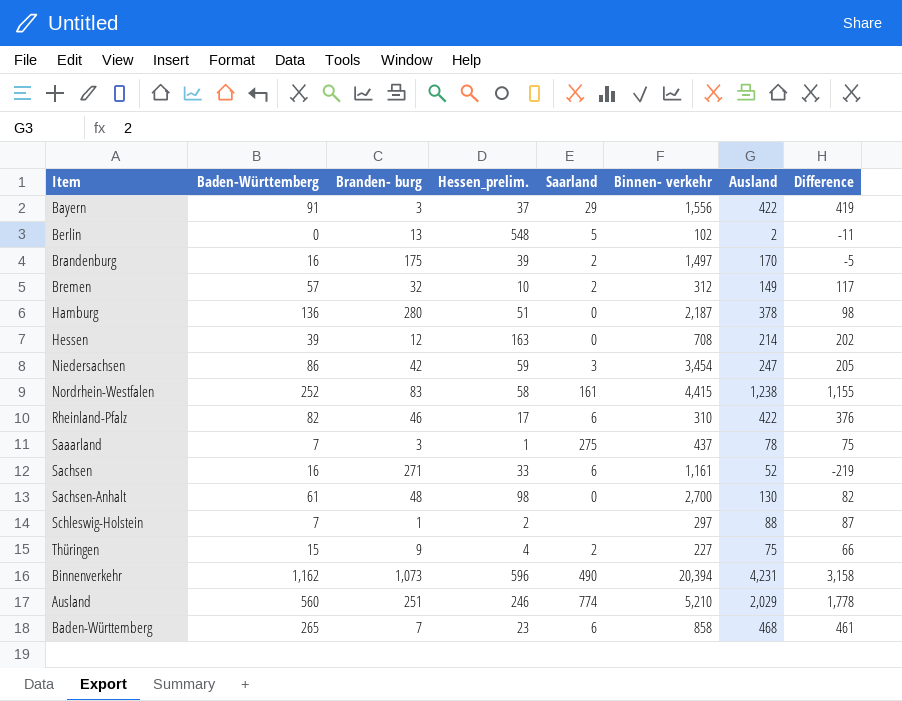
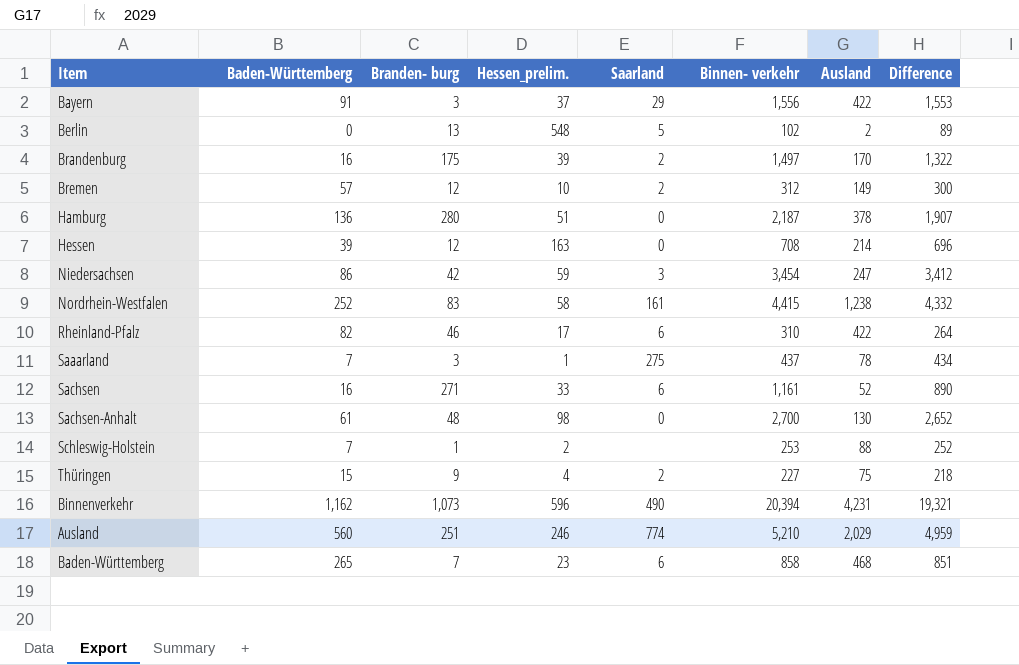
column Difference | formula: [Ausland] - [Branden- burg] -> [Binnen- verkehr] - [Branden- burg]
Bremen | Branden- burg: 32 -> 12
Schleswig-Holstein | Binnen- verkehr: 297 -> 253

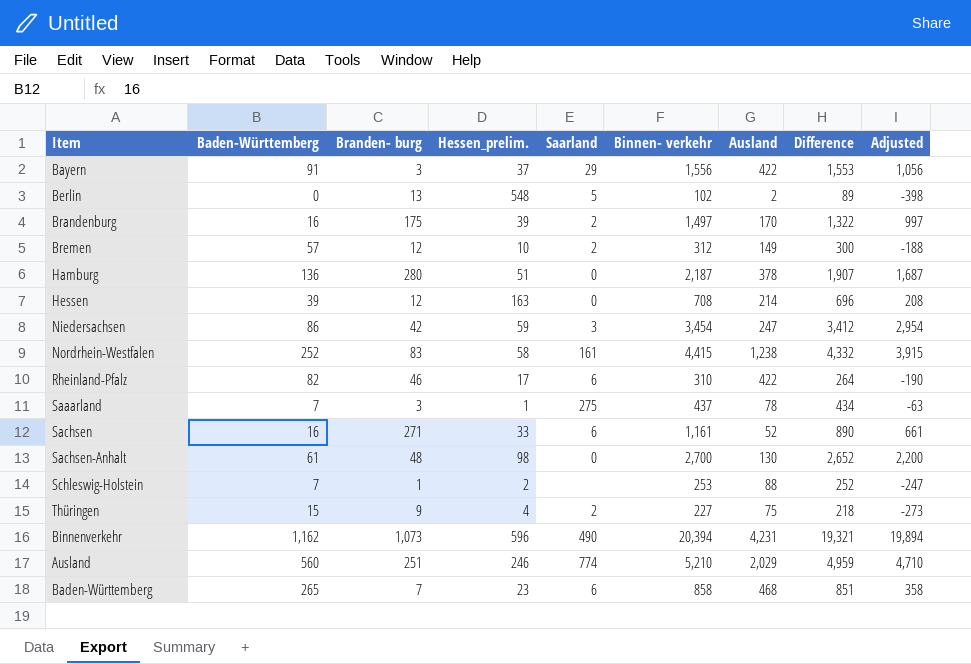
column Adjusted | formula: none -> [Binnen- verkehr] - 500

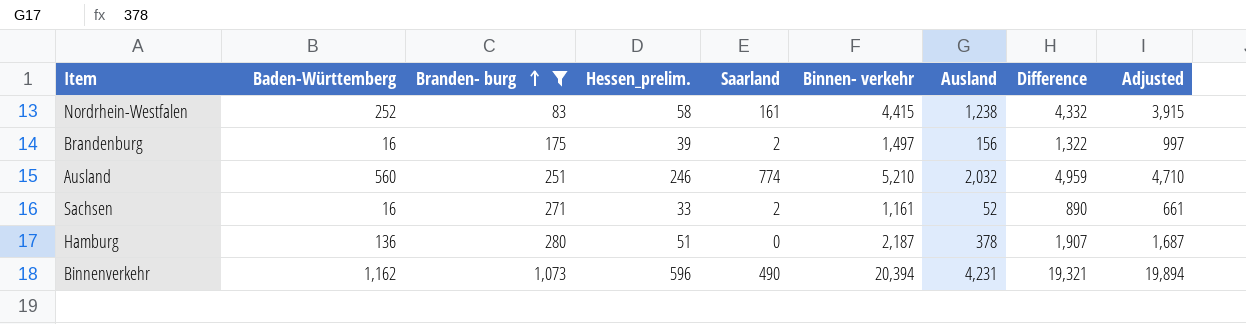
filter: none -> Branden- burg >= 83
row order: none -> Branden- burg ascending
Brandenburg | Ausland: 170 -> 156
Ausland | Ausland: 2,029 -> 2,032
Sachsen | Saarland: 6 -> 2

